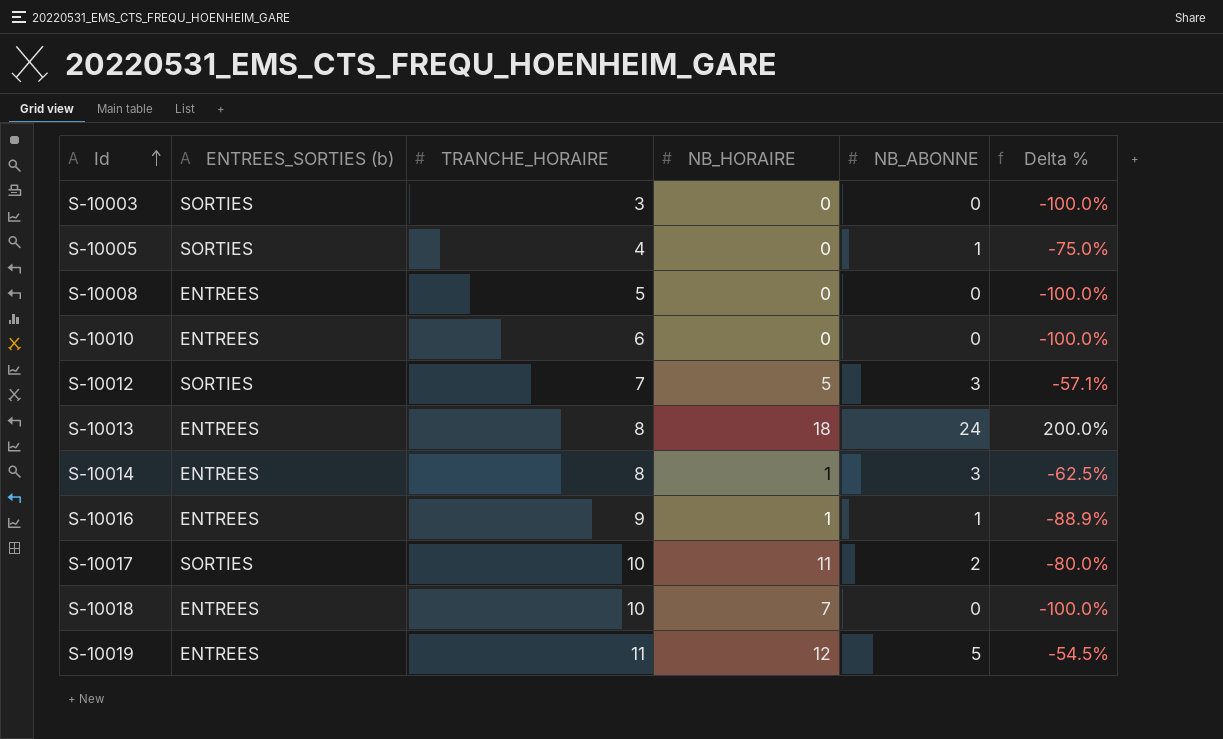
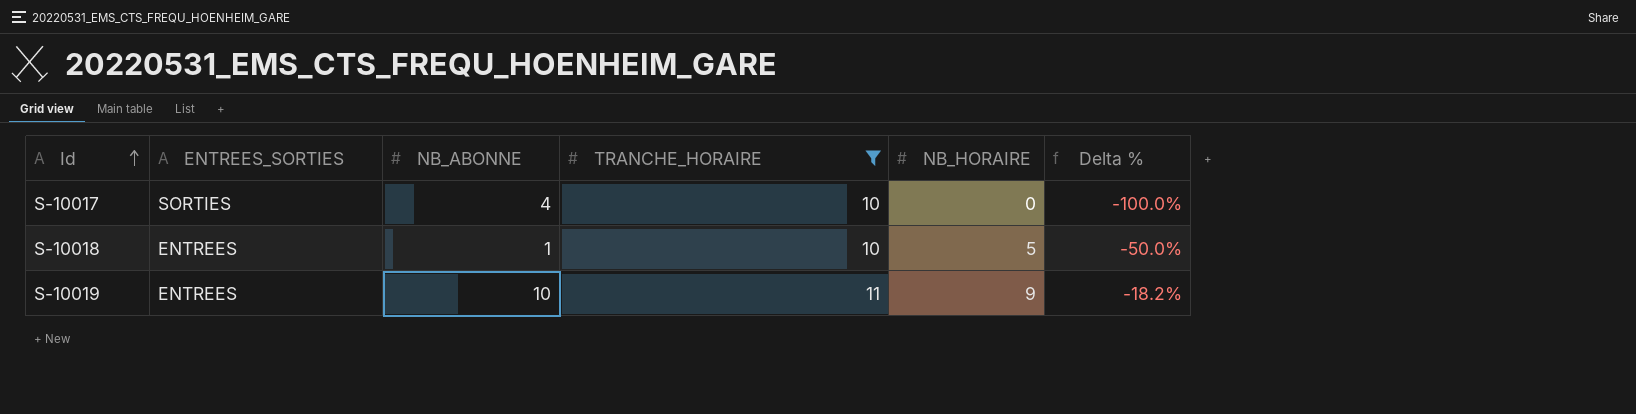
filter: none -> TRANCHE_HORAIRE >= 10
column name: ENTREES_SORTIES (b) -> ENTREES_SORTIES
column NB_ABONNE | position: 5 -> 3
column Delta % | formula: ([NB_ABONNE] - [TRANCHE_HORAIRE]) / [TRANCHE_HORAIRE] -> ([NB_HORAIRE] - [TRANCHE_HORAIRE]) / [TRANCHE_HORAIRE]
S-10017 | NB_ABONNE: 2 -> 4
S-10017 | NB_HORAIRE: 11 -> 0
S-10018 | NB_ABONNE: 0 -> 1
S-10018 | NB_HORAIRE: 7 -> 5
S-10019 | NB_ABONNE: 5 -> 10
S-10019 | NB_HORAIRE: 12 -> 9

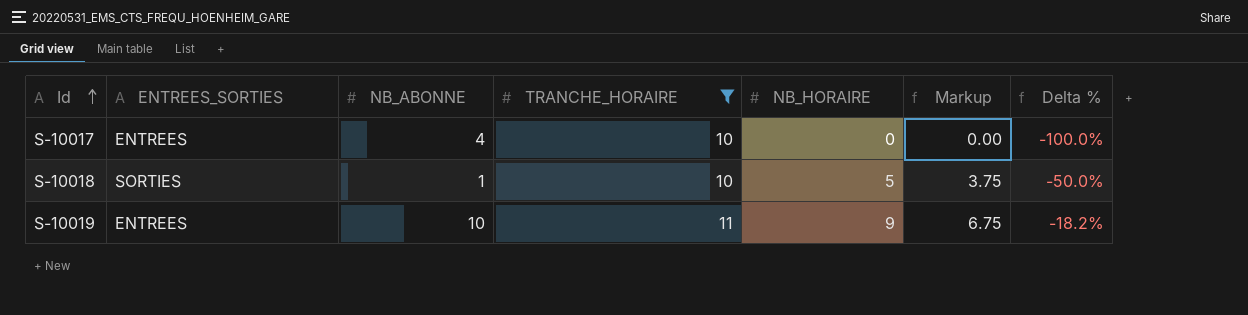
column Markup | formula: none -> [NB_HORAIRE] * 0.75
S-10017 | ENTREES_SORTIES: SORTIES -> ENTREES
S-10018 | ENTREES_SORTIES: ENTREES -> SORTIES

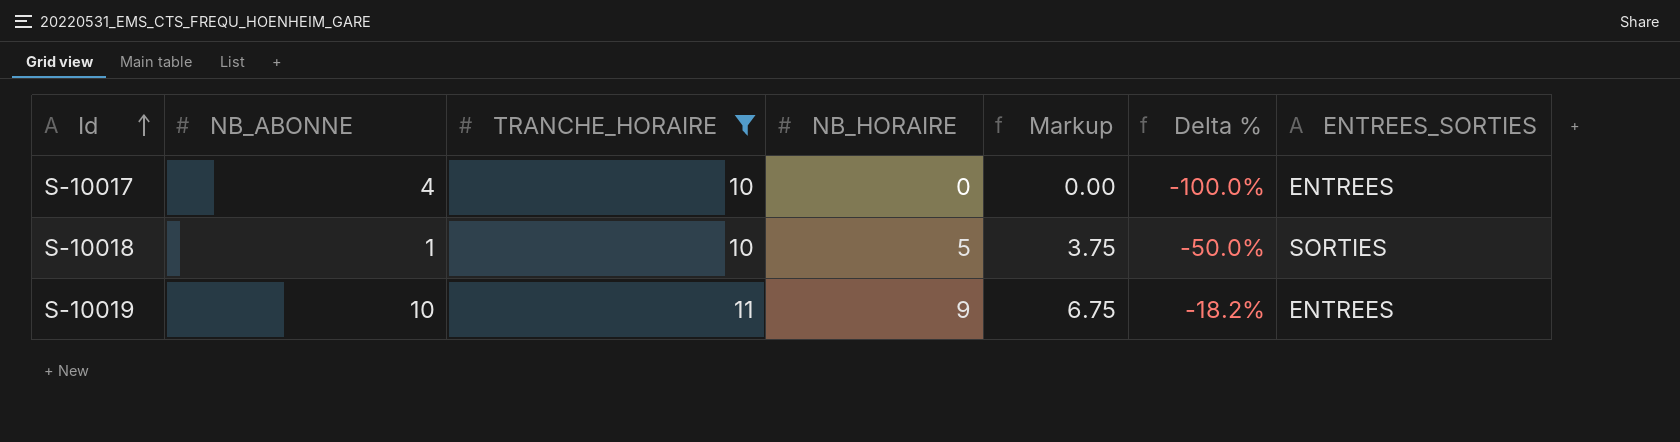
column ENTREES_SORTIES | position: 2 -> 7

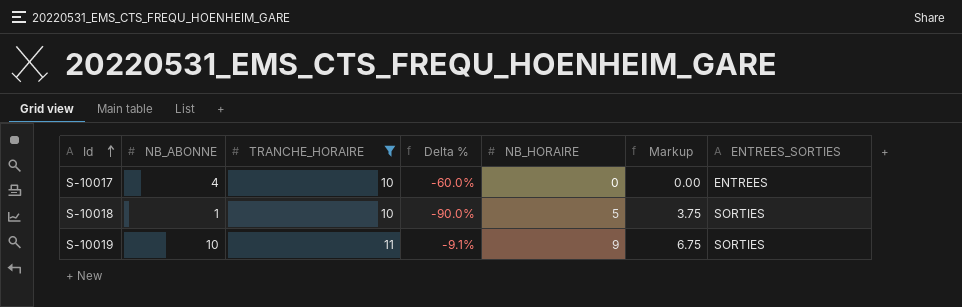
column Delta % | formula: ([NB_HORAIRE] - [TRANCHE_HORAIRE]) / [TRANCHE_HORAIRE] -> ([NB_ABONNE] - [TRANCHE_HORAIRE]) / [TRANCHE_HORAIRE]
column Delta % | position: 6 -> 4
S-10019 | ENTREES_SORTIES: ENTREES -> SORTIES

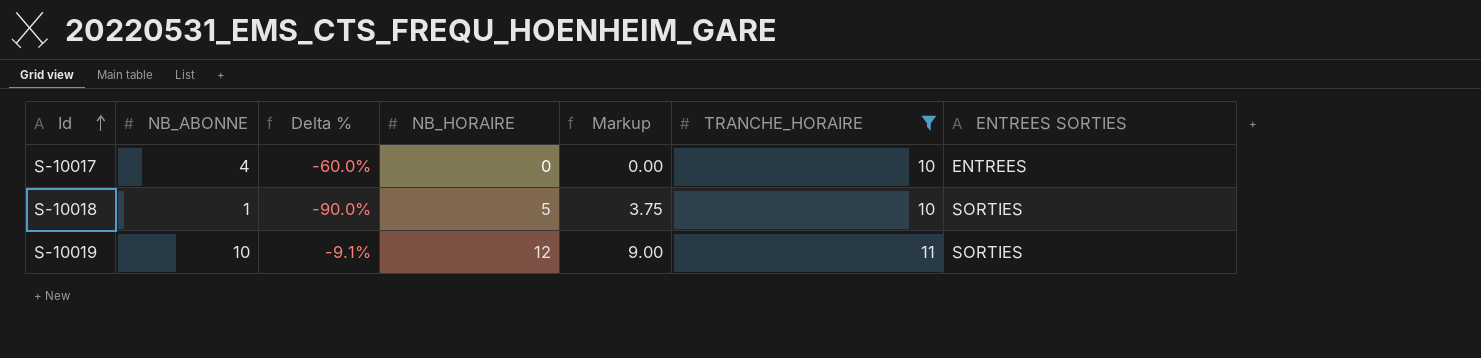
column TRANCHE_HORAIRE | position: 3 -> 6
column name: ENTREES_SORTIES -> ENTREES SORTIES
S-10019 | NB_HORAIRE: 9 -> 12
S-10019 | Markup: 6.75 -> 9.00

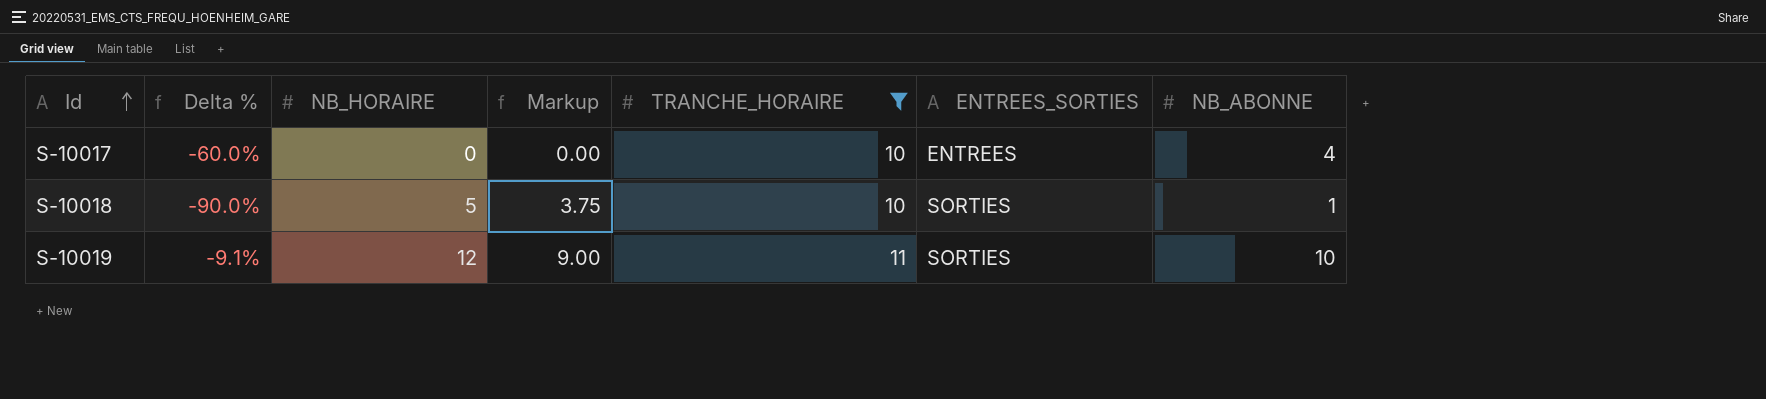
column name: ENTREES SORTIES -> ENTREES_SORTIES
column NB_ABONNE | position: 2 -> 7

